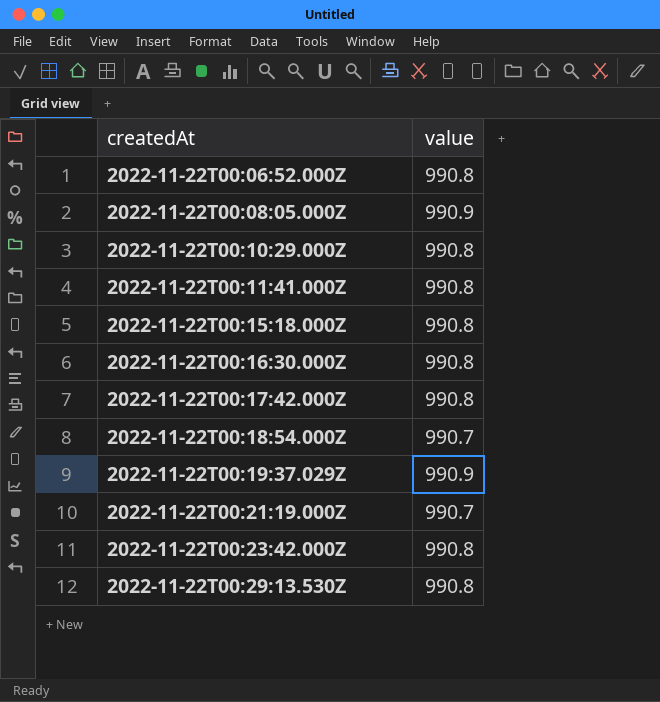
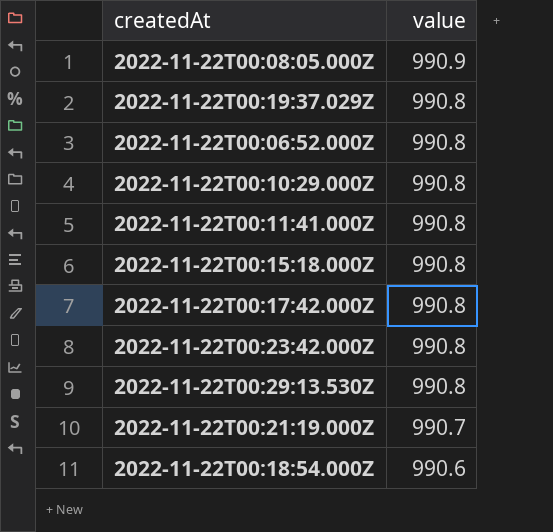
row order: createdAt ascending -> value descending
row 2022-11-22T00:16:30.000Z: 990.8 -> none
2022-11-22T00:19:37.029Z | value: 990.9 -> 990.8
2022-11-22T00:18:54.000Z | value: 990.7 -> 990.6

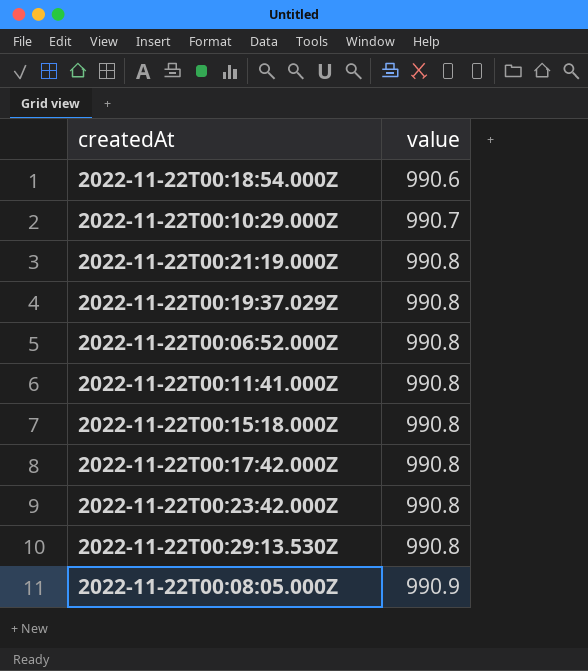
row order: value descending -> value ascending
2022-11-22T00:10:29.000Z | value: 990.8 -> 990.7
2022-11-22T00:21:19.000Z | value: 990.7 -> 990.8

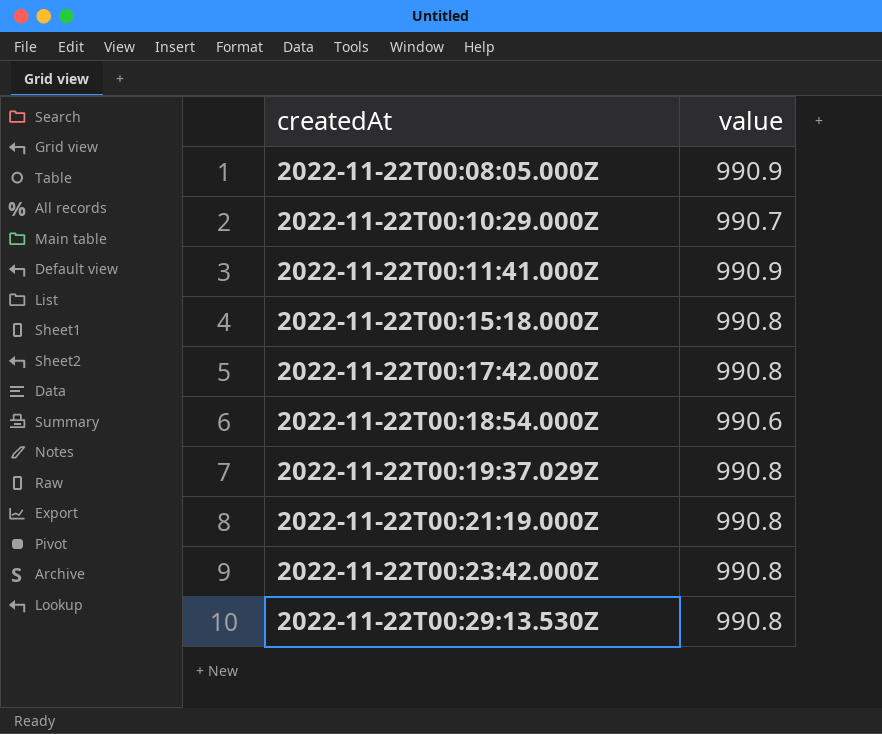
row order: value ascending -> createdAt ascending
row 2022-11-22T00:06:52.000Z: 990.8 -> none
2022-11-22T00:11:41.000Z | value: 990.8 -> 990.9

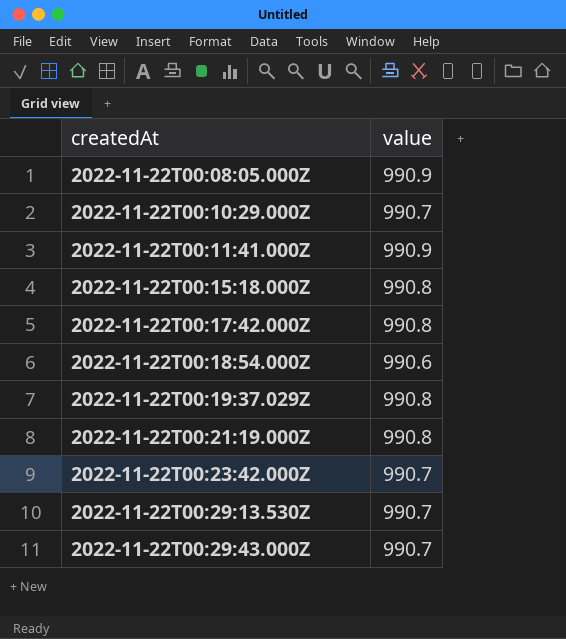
2022-11-22T00:23:42.000Z | value: 990.8 -> 990.7
2022-11-22T00:29:13.530Z | value: 990.8 -> 990.7
row 2022-11-22T00:29:43.000Z: none -> 990.7

